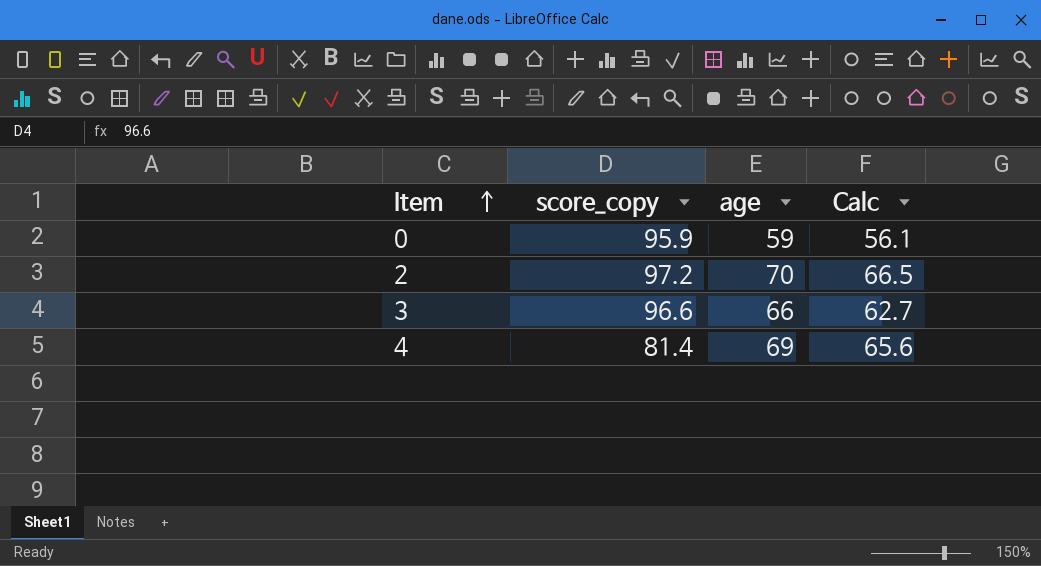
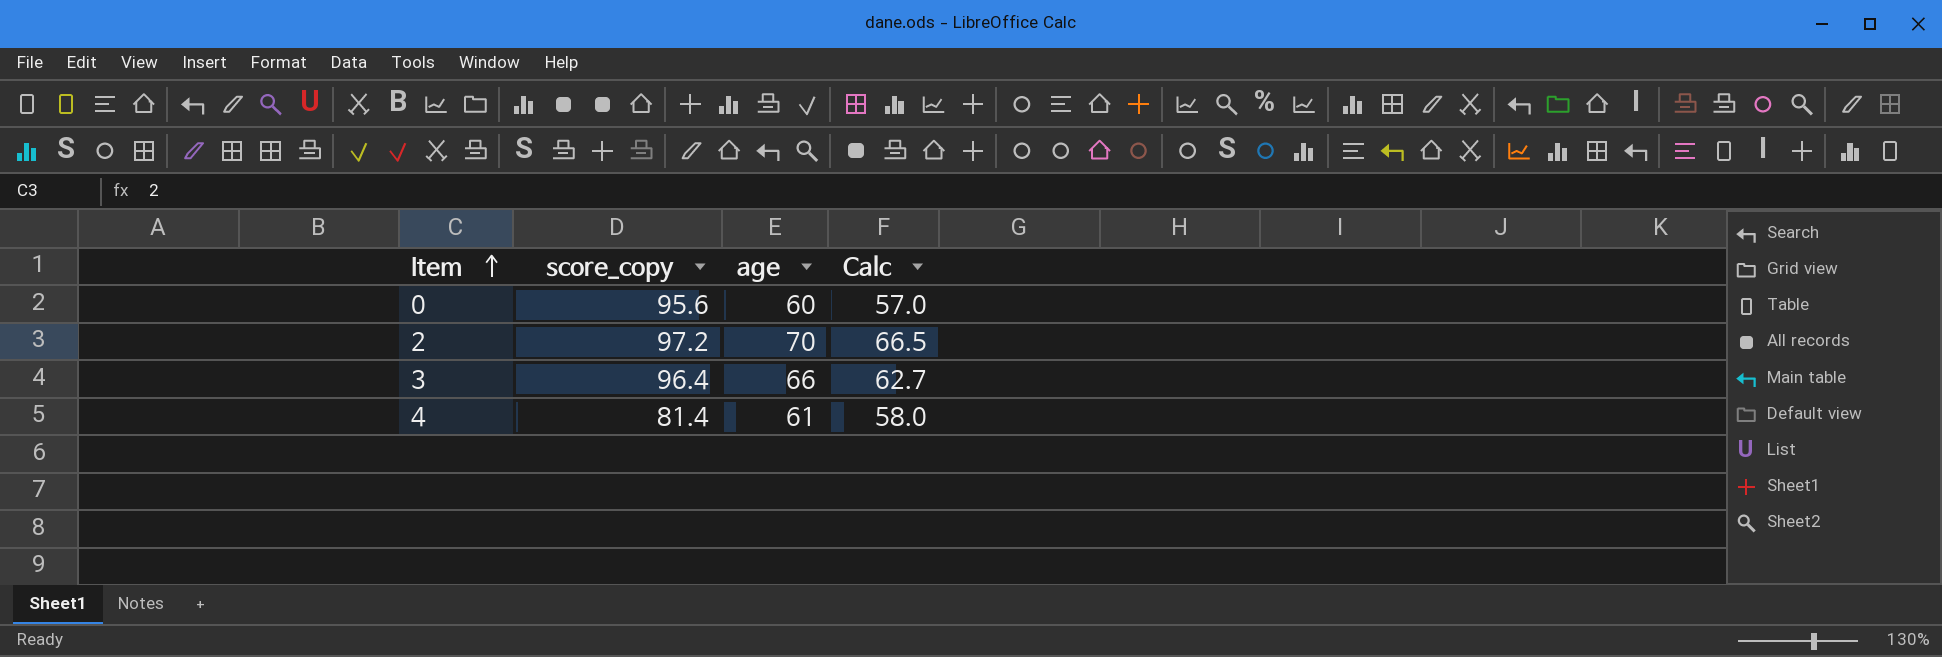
0 | score_copy: 95.9 -> 95.6
0 | age: 59 -> 60
0 | Calc: 56.1 -> 57.0
3 | score_copy: 96.6 -> 96.4
4 | age: 69 -> 61
4 | Calc: 65.6 -> 58.0

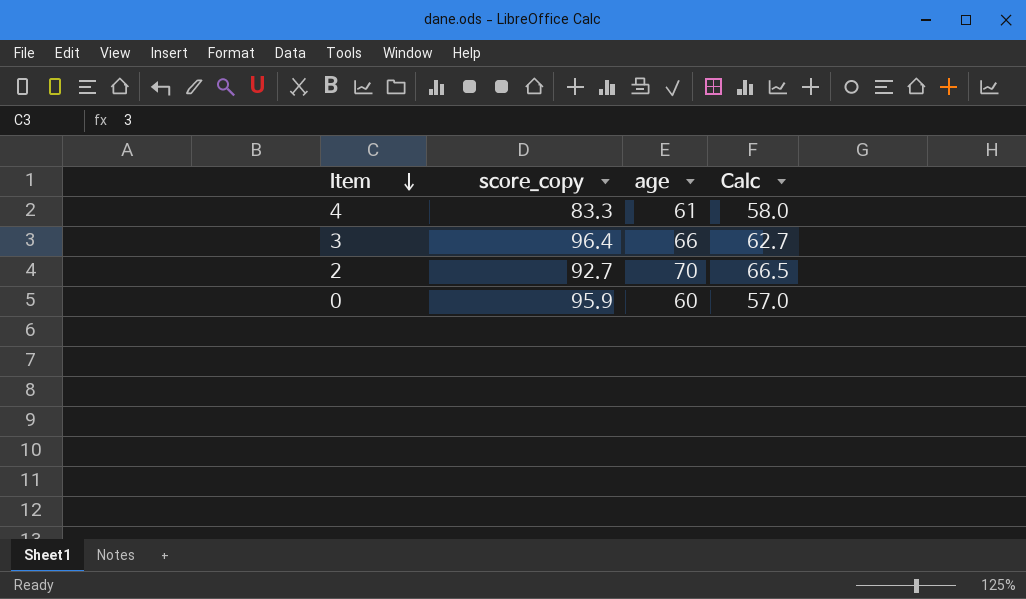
row order: Item ascending -> Item descending
4 | score_copy: 81.4 -> 83.3
2 | score_copy: 97.2 -> 92.7
0 | score_copy: 95.6 -> 95.9

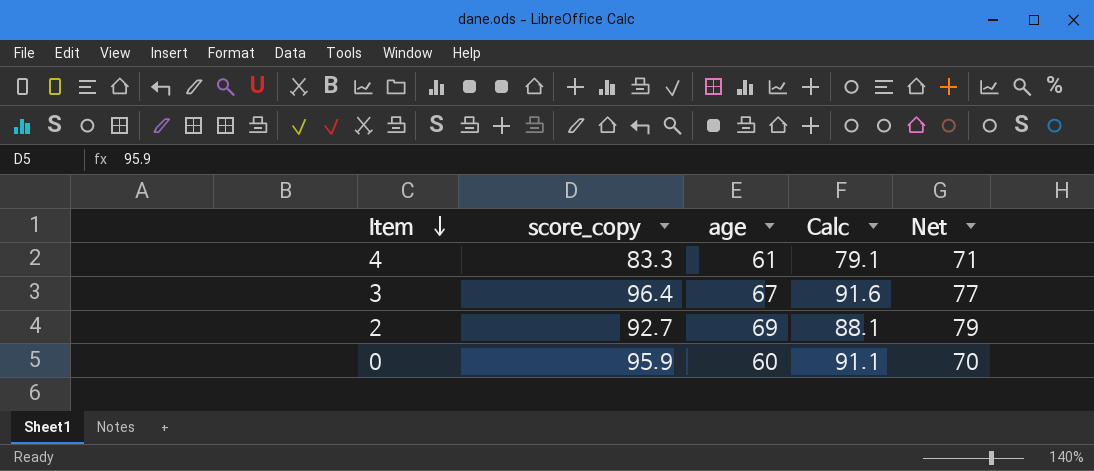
column Calc | formula: [age] * 0.95 -> [score_copy] * 0.95
column Net | formula: none -> [age] + 10
3 | age: 66 -> 67
2 | age: 70 -> 69

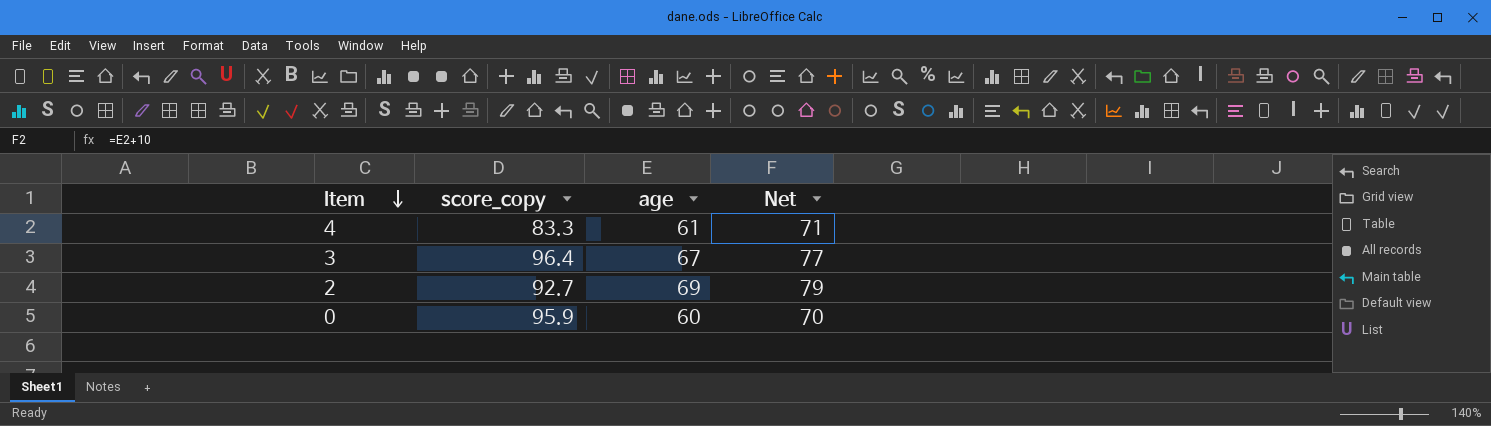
column Calc | formula: [score_copy] * 0.95 -> none

